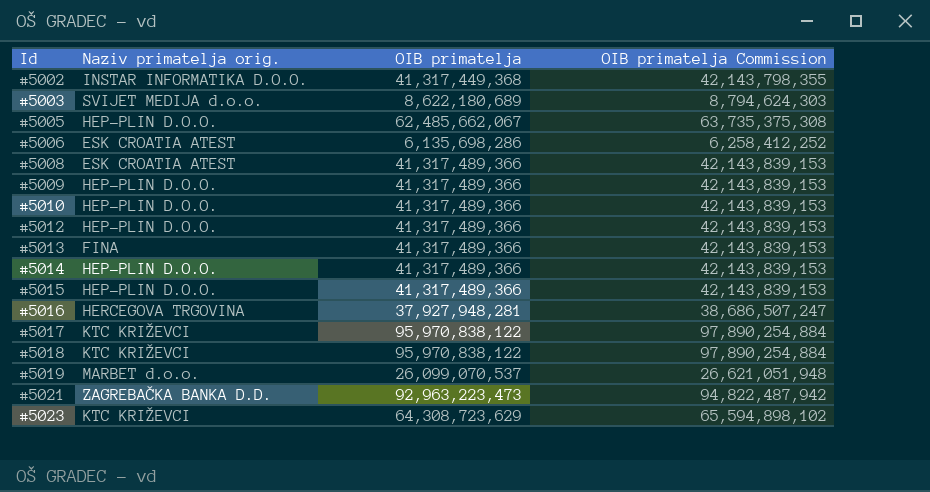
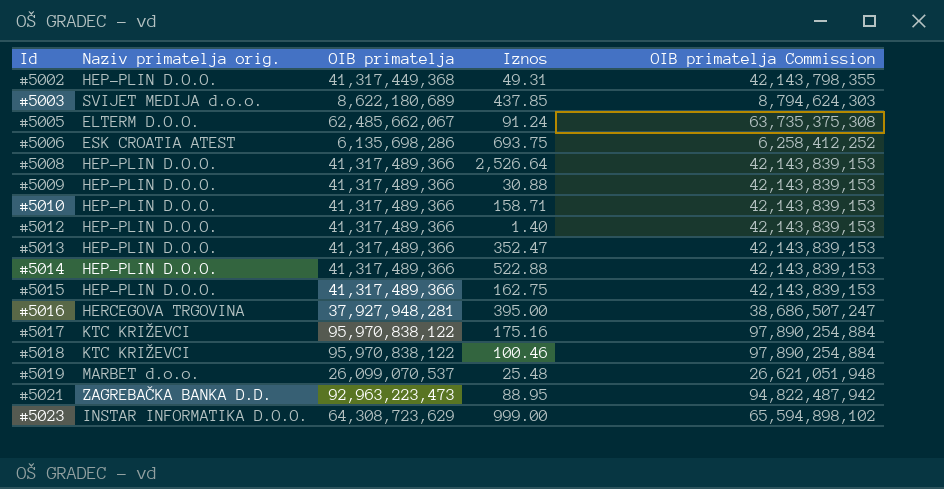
column Iznos | position: none -> 4
#5002 | Naziv primatelja orig.: INSTAR INFORMATIKA D.O.O. -> HEP-PLIN D.O.O.
#5005 | Naziv primatelja orig.: HEP-PLIN D.O.O. -> ELTERM D.O.O.
#5008 | Naziv primatelja orig.: ESK CROATIA ATEST -> HEP-PLIN D.O.O.
#5013 | Naziv primatelja orig.: FINA -> HEP-PLIN D.O.O.
#5023 | Naziv primatelja orig.: KTC KRIŽEVCI -> INSTAR INFORMATIKA D.O.O.

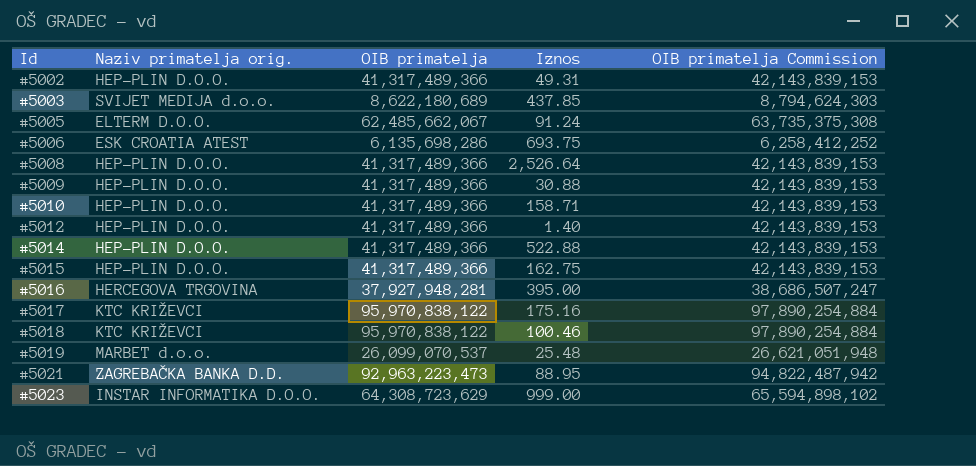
row #5013: HEP-PLIN D.O.O. | 41,317,489,366 | 352.47 | 42,143,839,153 -> none
#5002 | OIB primatelja: 41,317,449,368 -> 41,317,489,366
#5002 | OIB primatelja Commission: 42,143,798,355 -> 42,143,839,153

